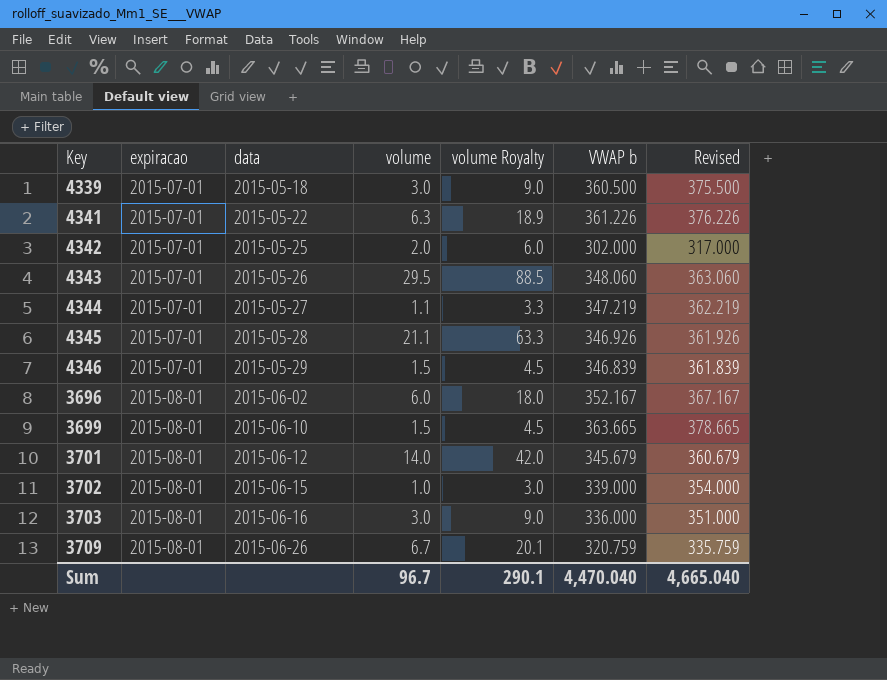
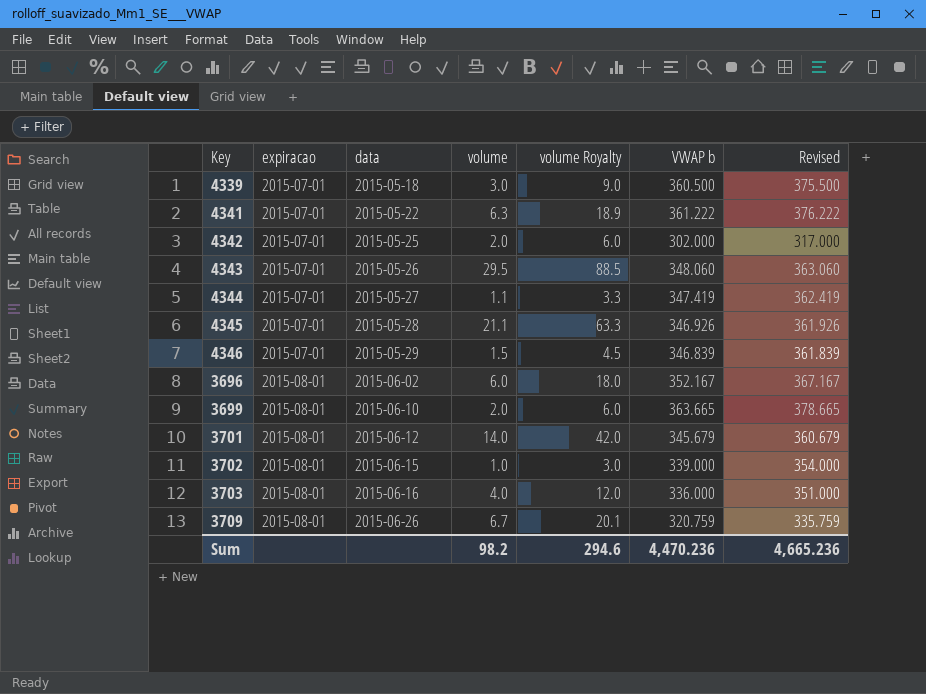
4341 | VWAP b: 361.226 -> 361.222
4341 | Revised: 376.226 -> 376.222
4344 | VWAP b: 347.219 -> 347.419
4344 | Revised: 362.219 -> 362.419
3699 | volume: 1.5 -> 2.0
3699 | volume Royalty: 4.5 -> 6.0
3703 | volume: 3.0 -> 4.0
3703 | volume Royalty: 9.0 -> 12.0
Sum | volume: 96.7 -> 98.2
Sum | volume Royalty: 290.1 -> 294.6
Sum | VWAP b: 4,470.040 -> 4,470.236
Sum | Revised: 4,665.040 -> 4,665.236

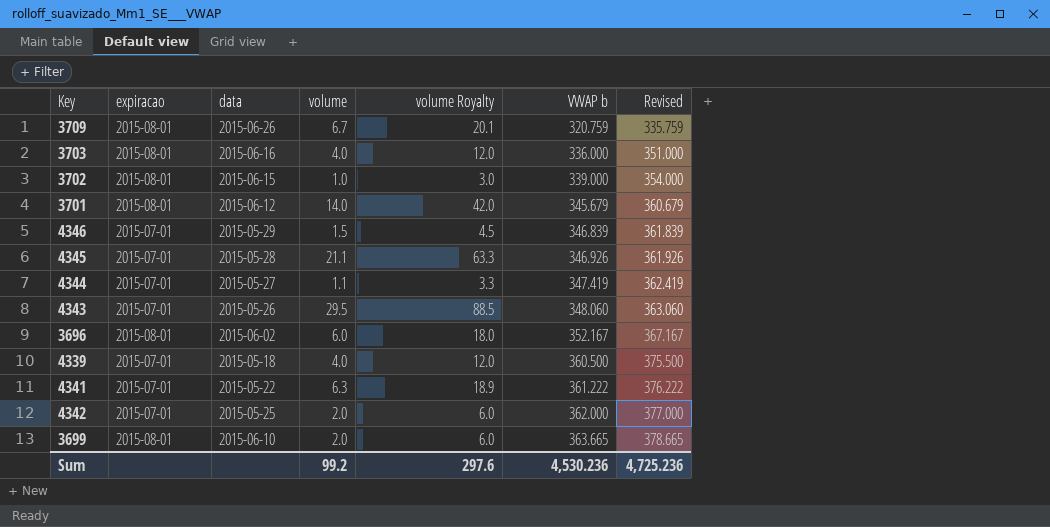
row order: expiracao ascending -> VWAP b ascending
4339 | volume: 3.0 -> 4.0
4339 | volume Royalty: 9.0 -> 12.0
4342 | VWAP b: 302.000 -> 362.000
4342 | Revised: 317.000 -> 377.000
Sum | volume: 98.2 -> 99.2
Sum | volume Royalty: 294.6 -> 297.6
Sum | VWAP b: 4,470.236 -> 4,530.236
Sum | Revised: 4,665.236 -> 4,725.236

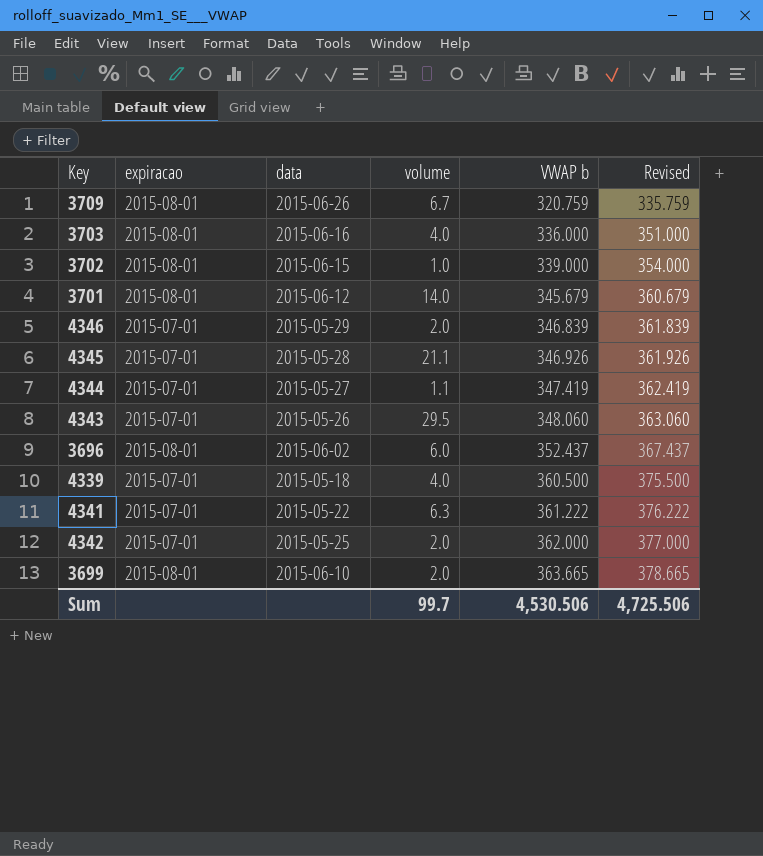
column volume Royalty | formula: [volume] * 3 -> none
4346 | volume: 1.5 -> 2.0
3696 | VWAP b: 352.167 -> 352.437
3696 | Revised: 367.167 -> 367.437
Sum | volume: 99.2 -> 99.7
Sum | VWAP b: 4,530.236 -> 4,530.506
Sum | Revised: 4,725.236 -> 4,725.506

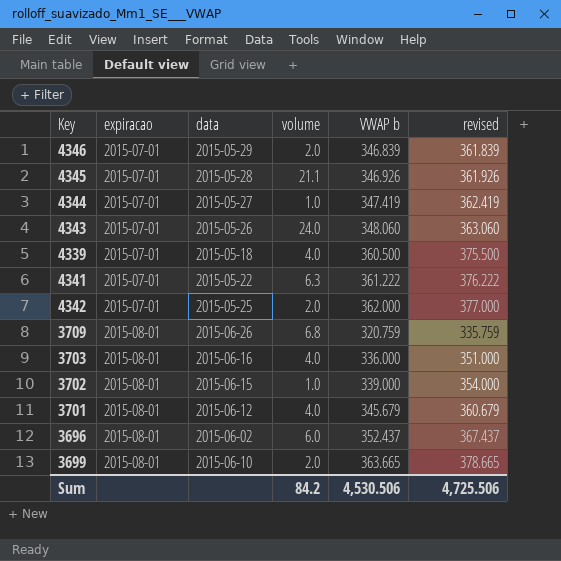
row order: VWAP b ascending -> expiracao ascending
column name: Revised -> revised
4344 | volume: 1.1 -> 1.0
4343 | volume: 29.5 -> 24.0
3709 | volume: 6.7 -> 6.8
3701 | volume: 14.0 -> 4.0
Sum | volume: 99.7 -> 84.2

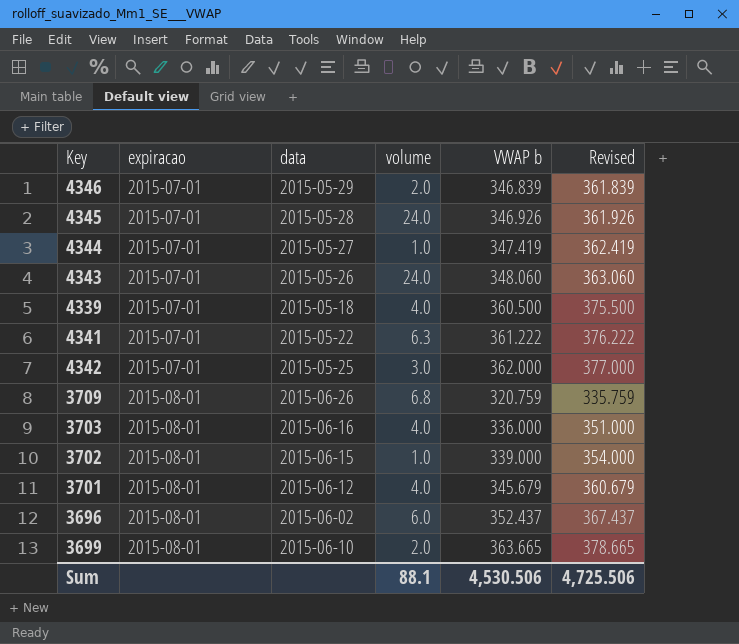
column name: revised -> Revised
4345 | volume: 21.1 -> 24.0
4342 | volume: 2.0 -> 3.0
Sum | volume: 84.2 -> 88.1

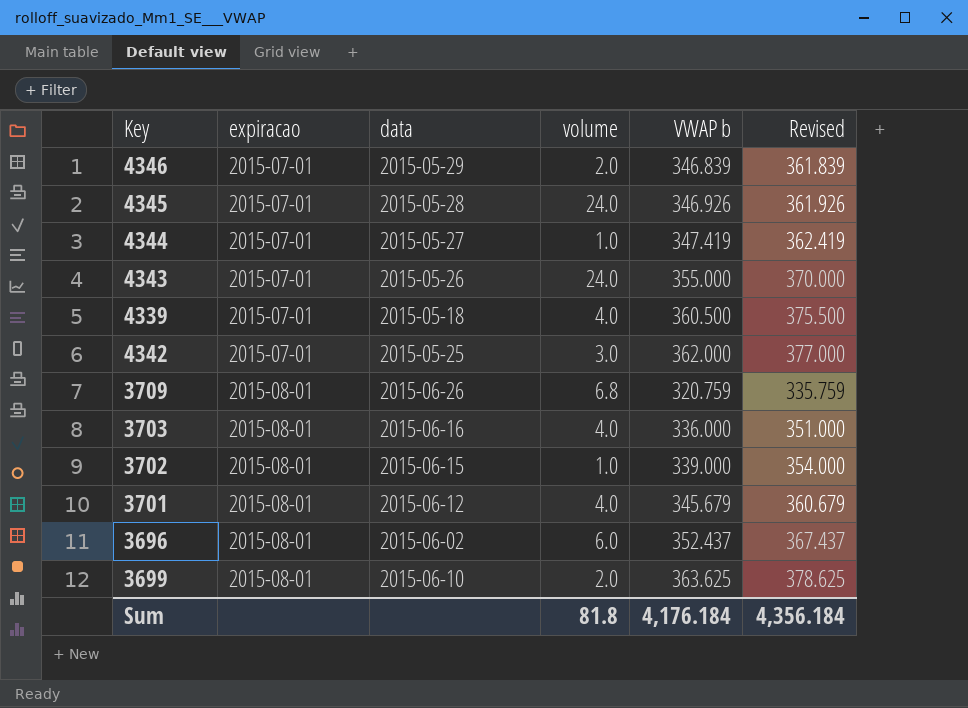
row 4341: 2015-07-01 | 2015-05-22 | 6.3 | 361.222 | 376.222 -> none
4343 | VWAP b: 348.060 -> 355.000
4343 | Revised: 363.060 -> 370.000
3699 | VWAP b: 363.665 -> 363.625
3699 | Revised: 378.665 -> 378.625
Sum | volume: 88.1 -> 81.8
Sum | VWAP b: 4,530.506 -> 4,176.184
Sum | Revised: 4,725.506 -> 4,356.184

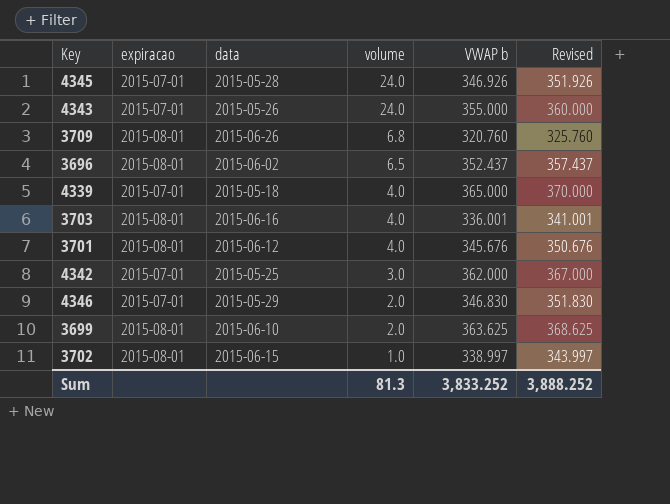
row order: expiracao ascending -> volume descending
column Revised | formula: [VWAP b] + 15 -> [VWAP b] + 5
row 4344: 2015-07-01 | 2015-05-27 | 1.0 | 347.419 | 362.419 -> none
3709 | VWAP b: 320.759 -> 320.760
3696 | volume: 6.0 -> 6.5
4339 | VWAP b: 360.500 -> 365.000
3703 | VWAP b: 336.000 -> 336.001
3701 | VWAP b: 345.679 -> 345.676
4346 | VWAP b: 346.839 -> 346.830
3702 | VWAP b: 339.000 -> 338.997
Sum | volume: 81.8 -> 81.3
Sum | VWAP b: 4,176.184 -> 3,833.252
Sum | Revised: 4,356.184 -> 3,888.252

